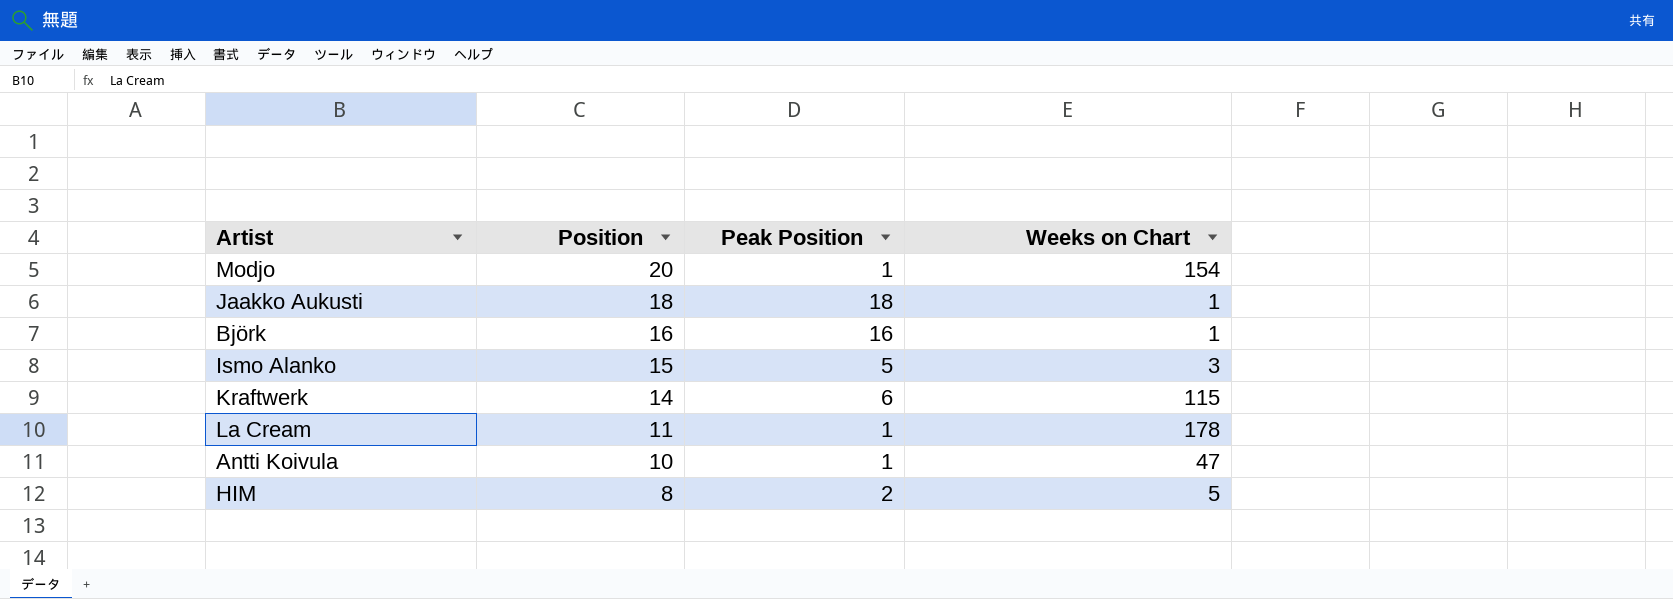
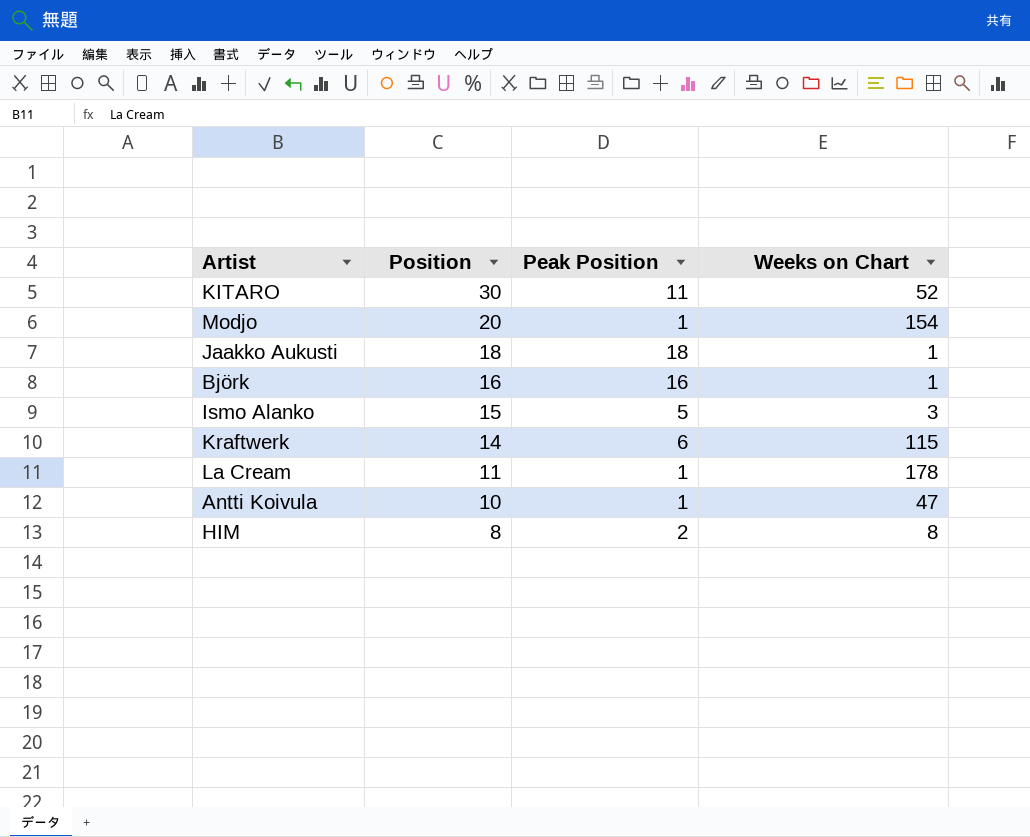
row KITARO: none -> 30 | 11 | 52
HIM | Weeks on Chart: 5 -> 8

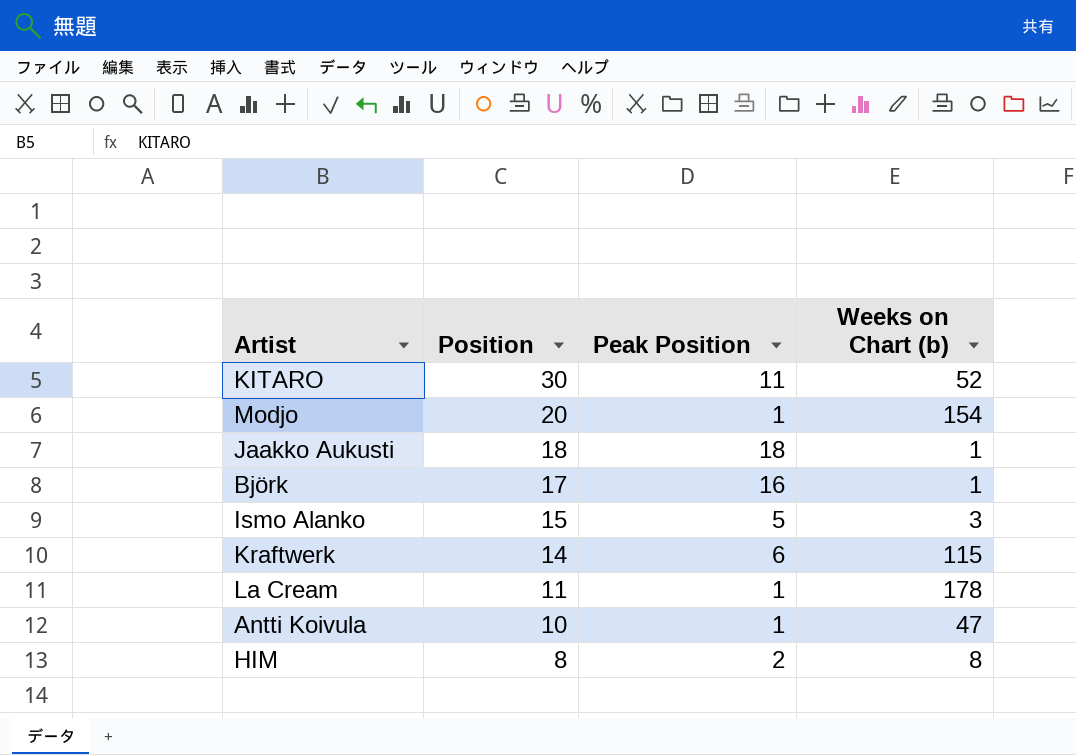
column name: Weeks on Chart -> Weeks on Chart (b)
Björk | Position: 16 -> 17

